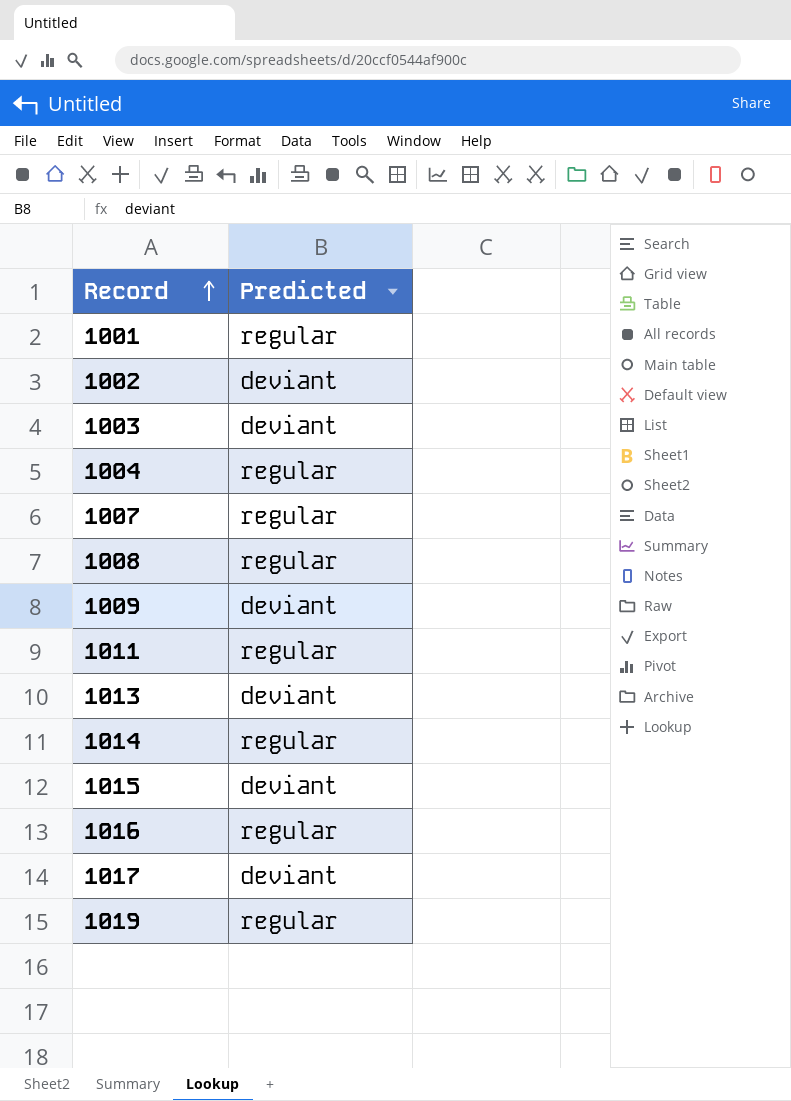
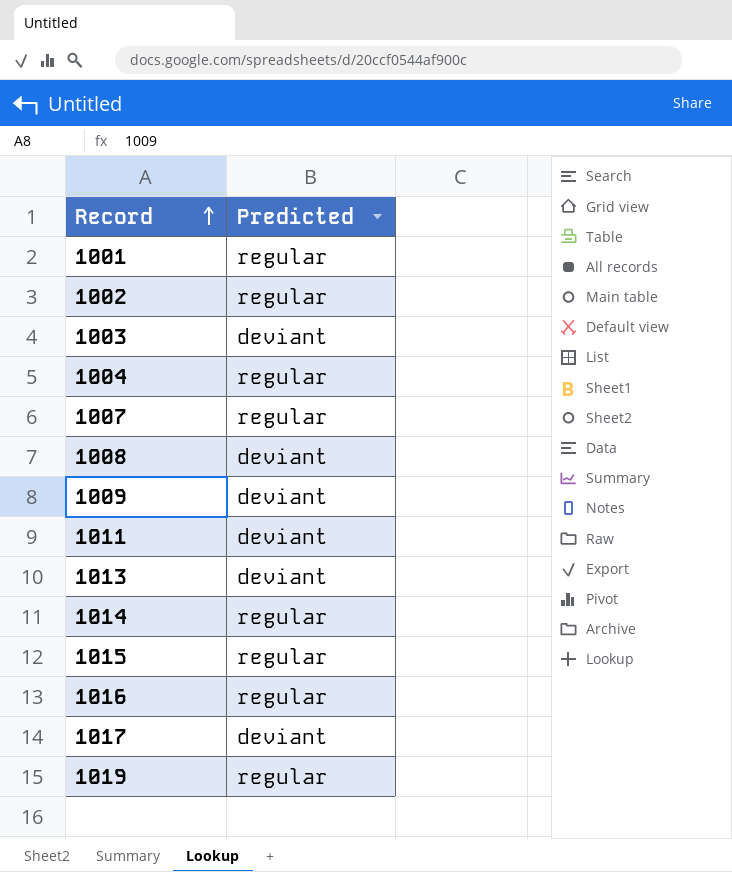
1002 | Predicted: deviant -> regular
1008 | Predicted: regular -> deviant
1011 | Predicted: regular -> deviant
1015 | Predicted: deviant -> regular

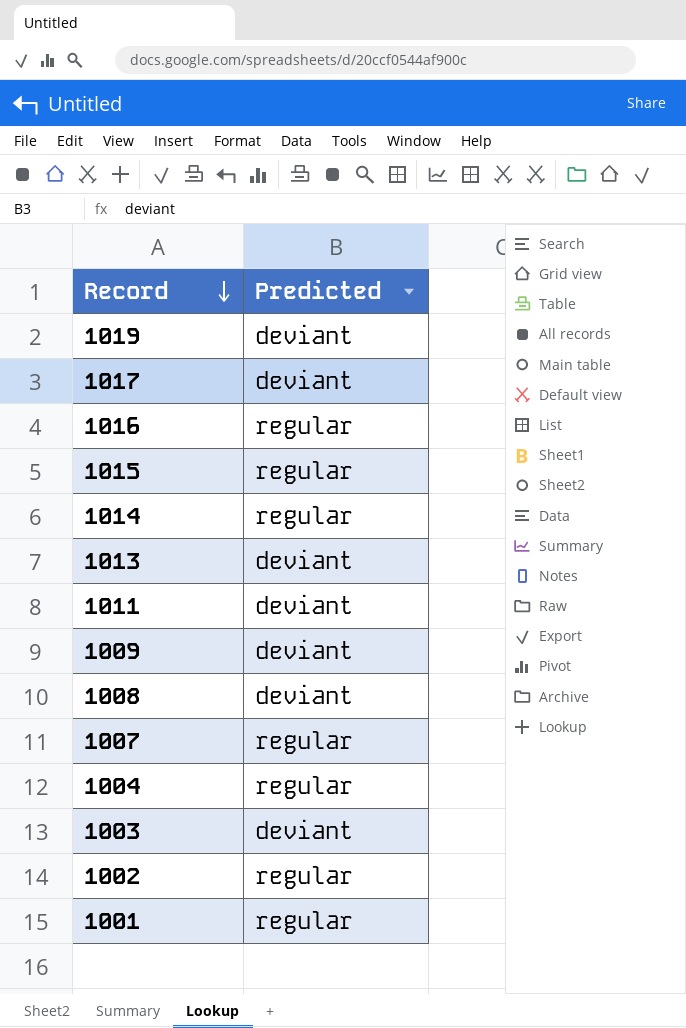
row order: Record ascending -> Record descending
1019 | Predicted: regular -> deviant

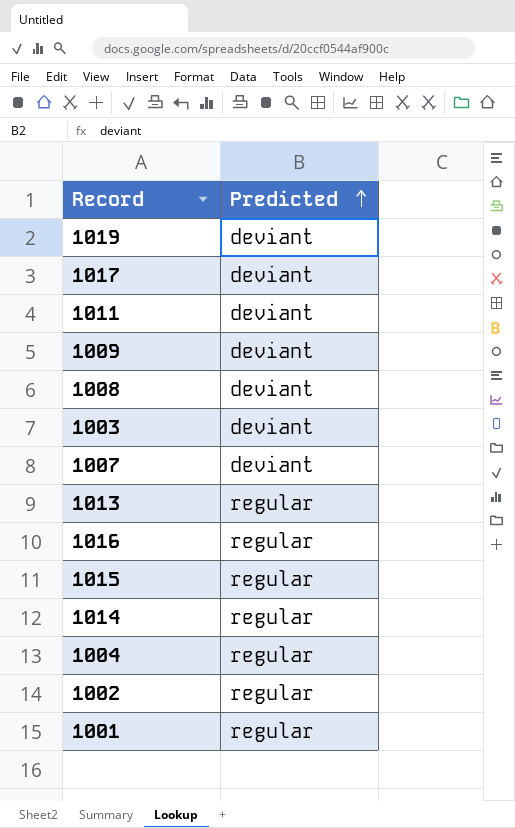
row order: Record descending -> Predicted ascending
1007 | Predicted: regular -> deviant
1013 | Predicted: deviant -> regular

